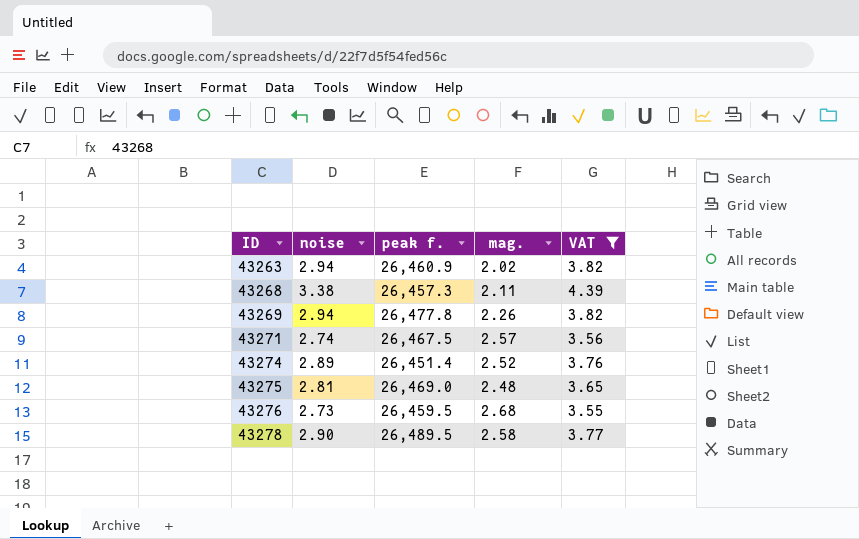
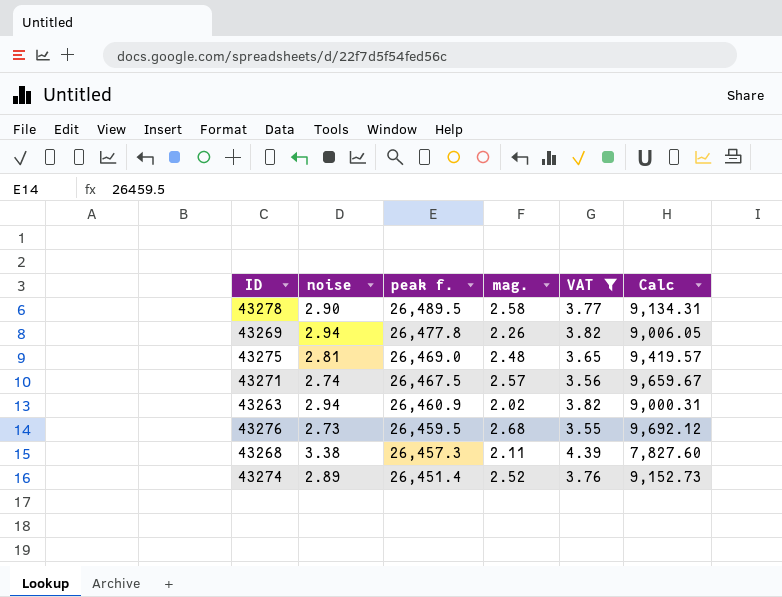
row order: ID ascending -> peak f. descending
column Calc | formula: none -> [peak f.] / [noise]

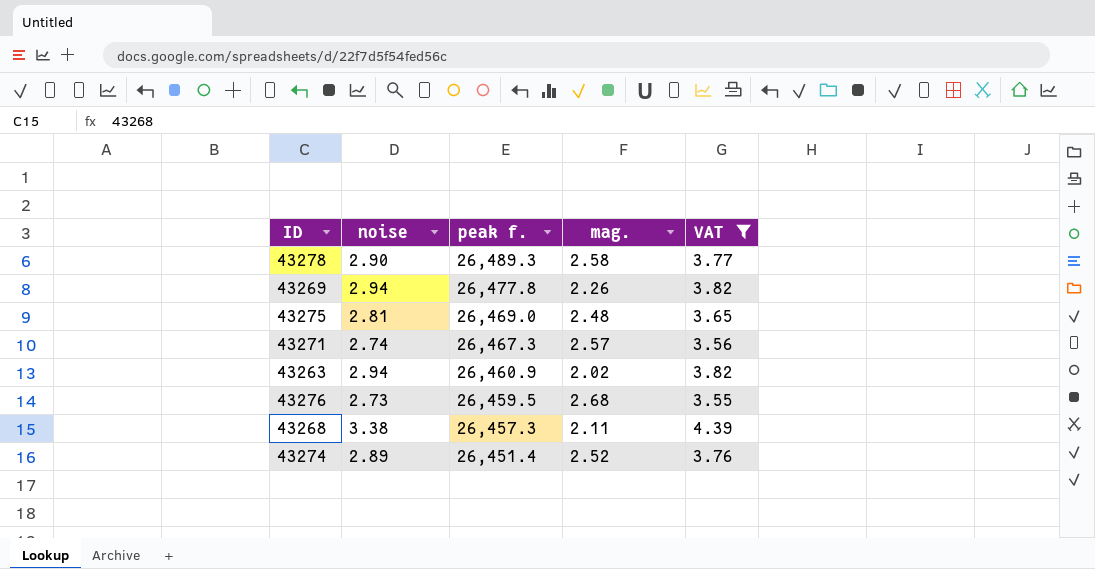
column Calc | formula: [peak f.] / [noise] -> none
43278 | peak f.: 26,489.5 -> 26,489.3
43271 | peak f.: 26,467.5 -> 26,467.3

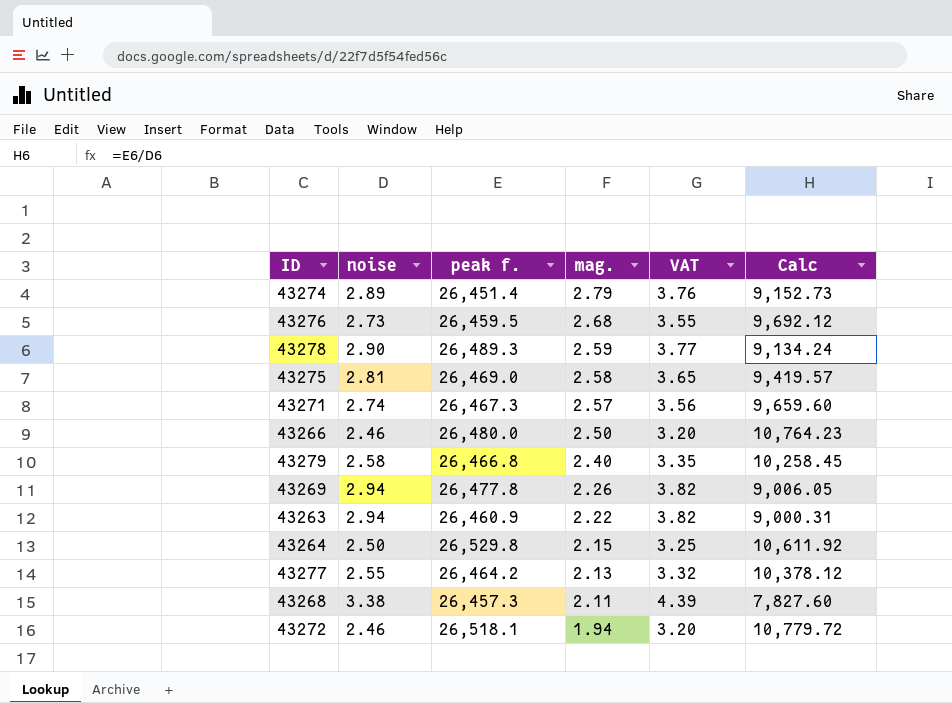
filter: VAT >= 3.55 -> none
row order: peak f. descending -> mag. descending
column Calc | formula: none -> [peak f.] / [noise]
43274 | mag.: 2.52 -> 2.79
43278 | mag.: 2.58 -> 2.59
43275 | mag.: 2.48 -> 2.58
43263 | mag.: 2.02 -> 2.22

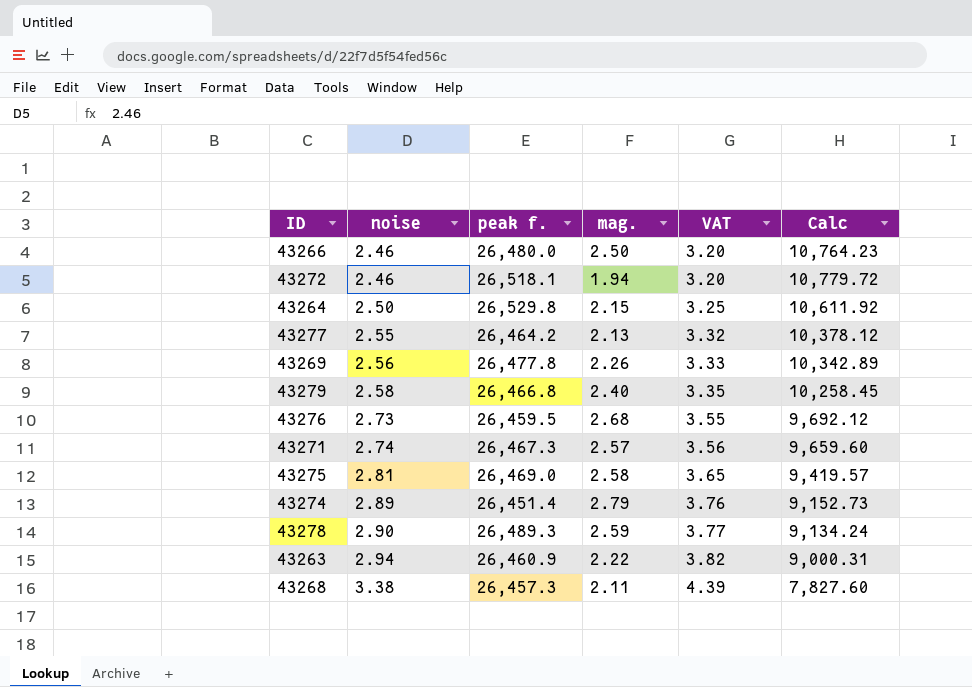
row order: mag. descending -> noise ascending
43269 | noise: 2.94 -> 2.56
43269 | VAT: 3.82 -> 3.33
43269 | Calc: 9,006.05 -> 10,342.89

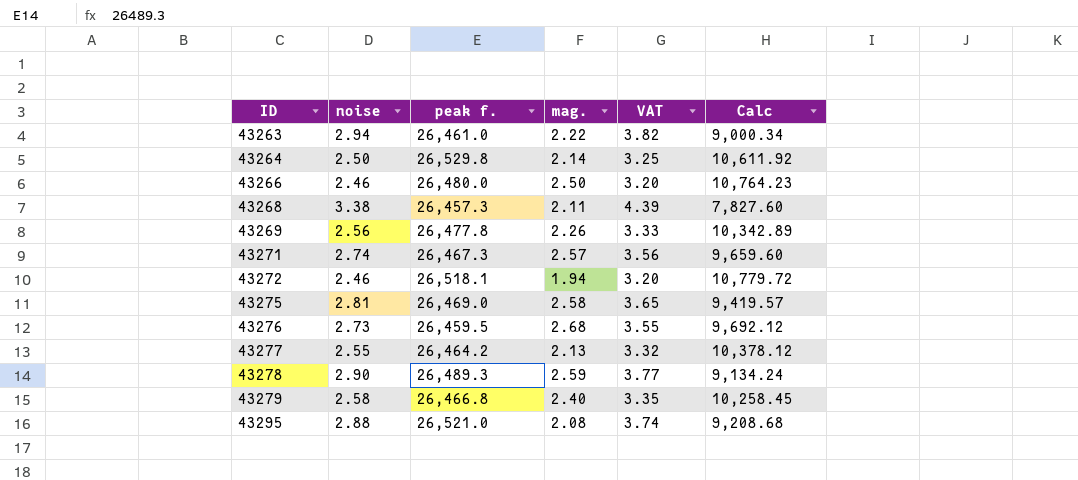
row order: noise ascending -> ID ascending
row 43274: 2.89 | 26,451.4 | 2.79 | 3.76 | 9,152.73 -> none
43263 | peak f.: 26,460.9 -> 26,461.0
43263 | Calc: 9,000.31 -> 9,000.34
43264 | mag.: 2.15 -> 2.14
row 43295: none -> 2.88 | 26,521.0 | 2.08 | 3.74 | 9,208.68

